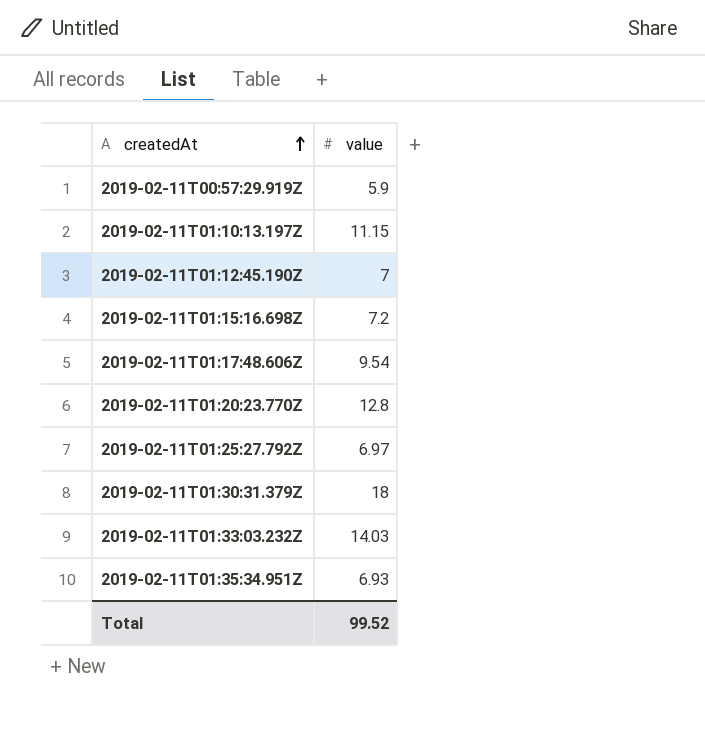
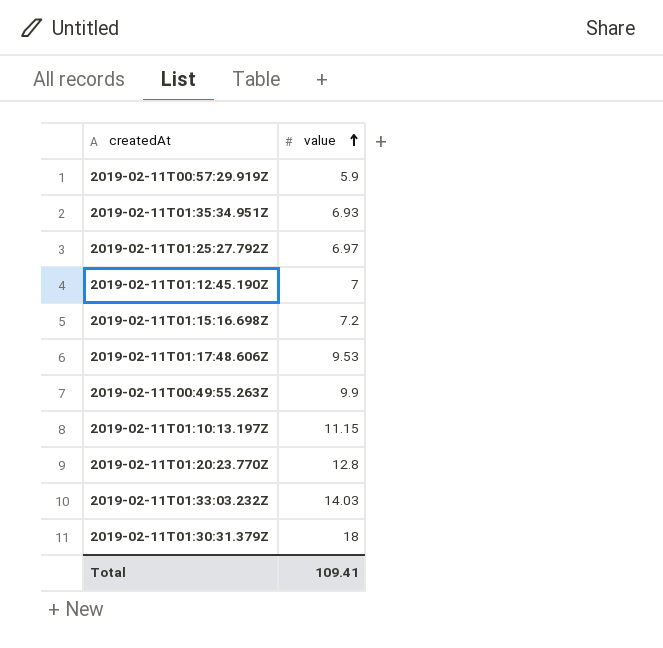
row order: createdAt ascending -> value ascending
2019-02-11T01:17:48.606Z | value: 9.54 -> 9.53
row 2019-02-11T00:49:55.263Z: none -> 9.9
Total | value: 99.52 -> 109.41

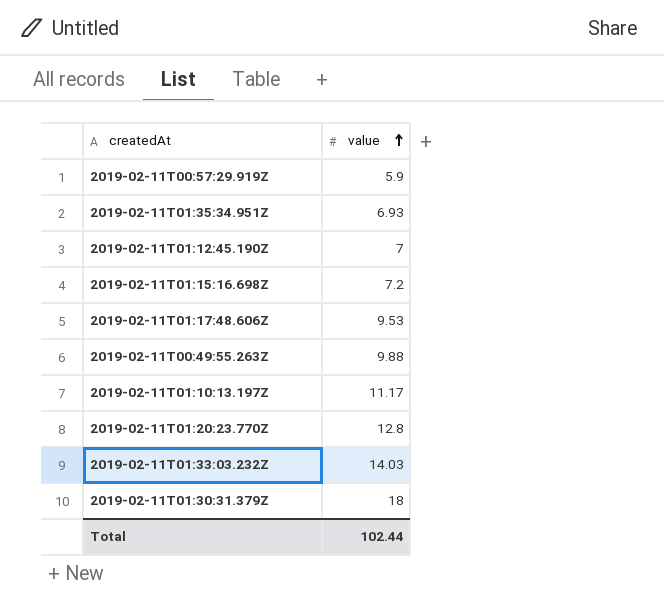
row 2019-02-11T01:25:27.792Z: 6.97 -> none
2019-02-11T00:49:55.263Z | value: 9.9 -> 9.88
2019-02-11T01:10:13.197Z | value: 11.15 -> 11.17
Total | value: 109.41 -> 102.44

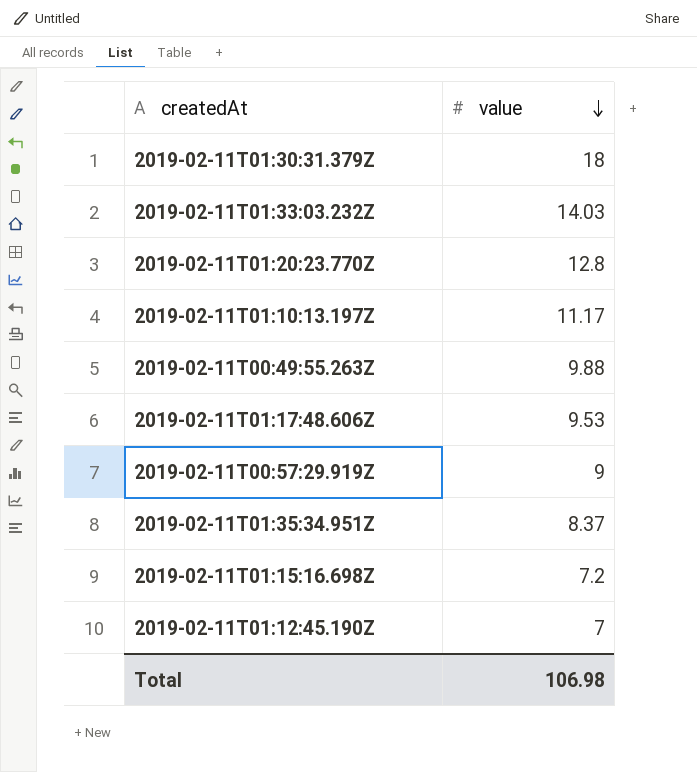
row order: value ascending -> value descending
2019-02-11T00:57:29.919Z | value: 5.9 -> 9
2019-02-11T01:35:34.951Z | value: 6.93 -> 8.37
Total | value: 102.44 -> 106.98

